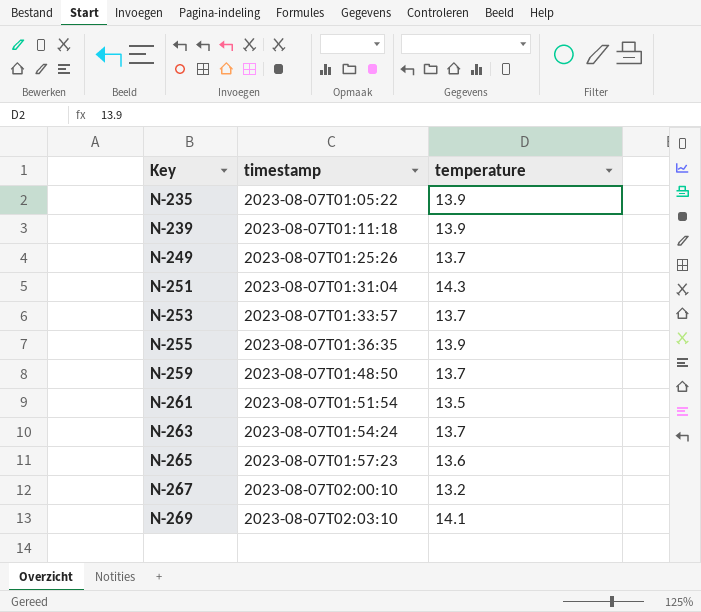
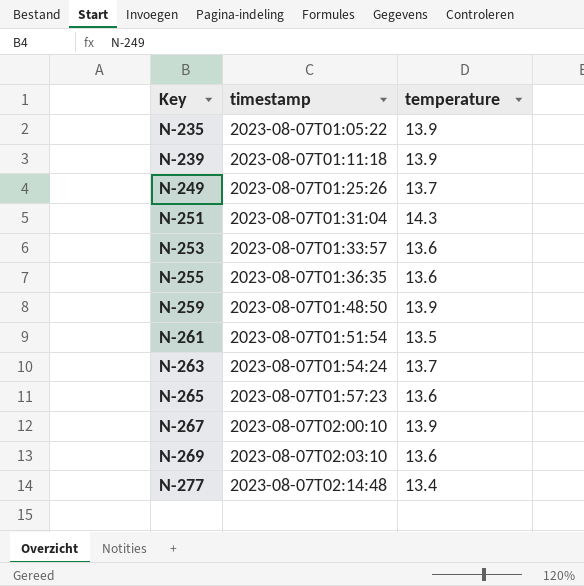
N-253 | temperature: 13.7 -> 13.6
N-255 | temperature: 13.9 -> 13.6
N-259 | temperature: 13.7 -> 13.9
N-267 | temperature: 13.2 -> 13.9
N-269 | temperature: 14.1 -> 13.6
row N-277: none -> 2023-08-07T02:14:48 | 13.4

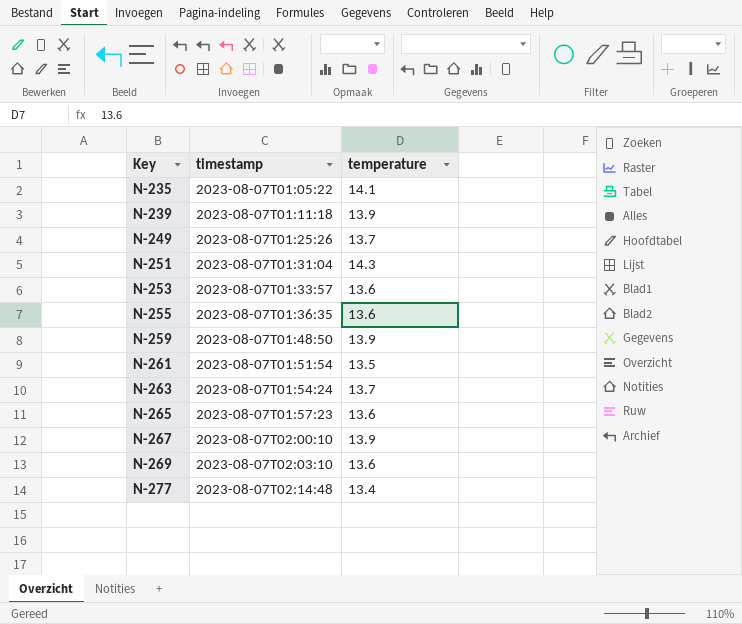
N-235 | temperature: 13.9 -> 14.1

